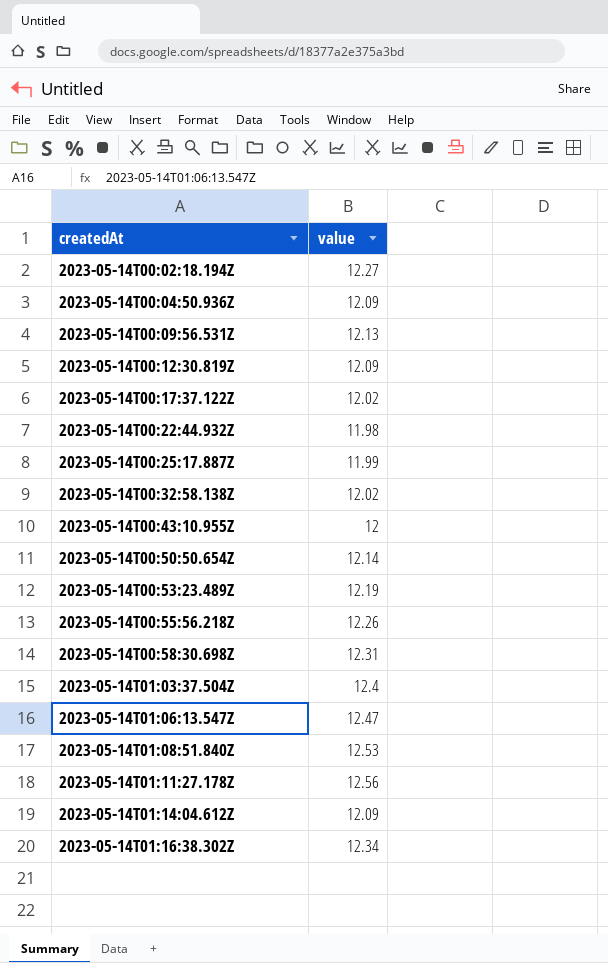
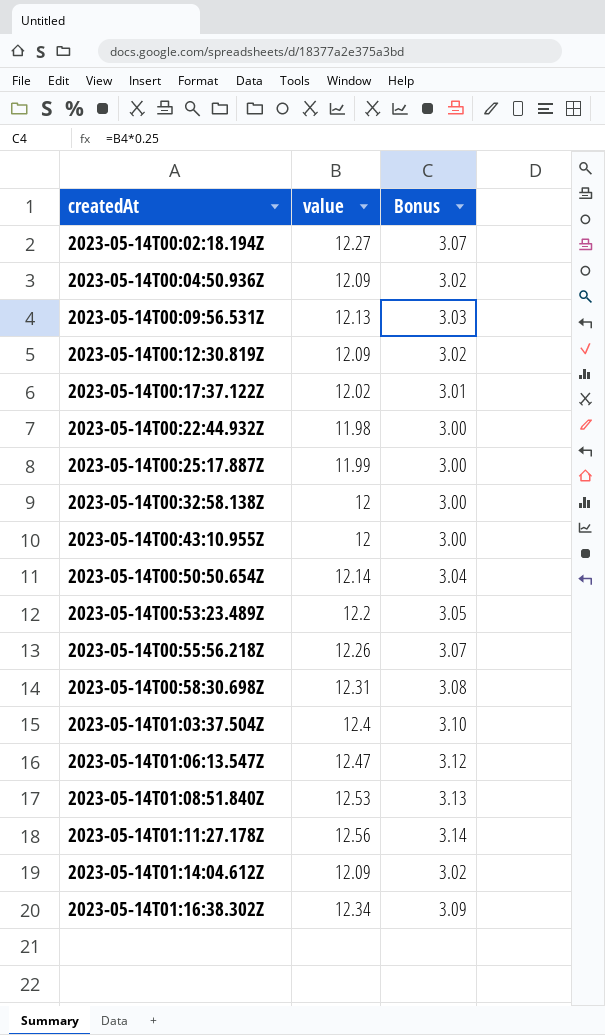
column Bonus | formula: none -> [value] * 0.25
2023-05-14T00:32:58.138Z | value: 12.02 -> 12
2023-05-14T00:53:23.489Z | value: 12.19 -> 12.2

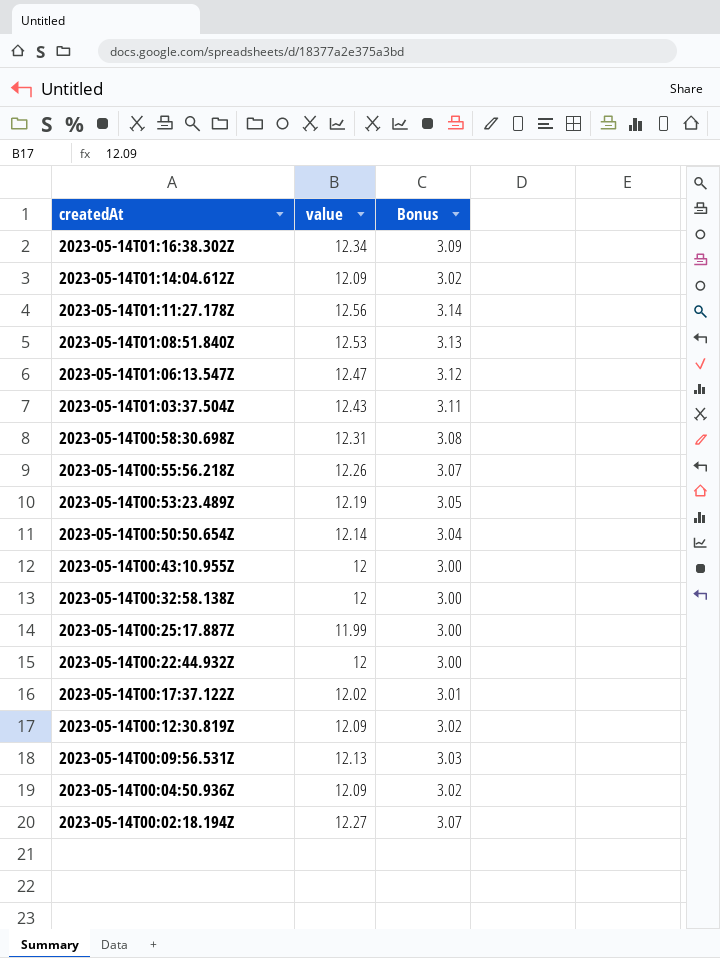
row order: createdAt ascending -> createdAt descending
2023-05-14T01:03:37.504Z | value: 12.4 -> 12.43
2023-05-14T01:03:37.504Z | Bonus: 3.10 -> 3.11
2023-05-14T00:53:23.489Z | value: 12.2 -> 12.19
2023-05-14T00:22:44.932Z | value: 11.98 -> 12

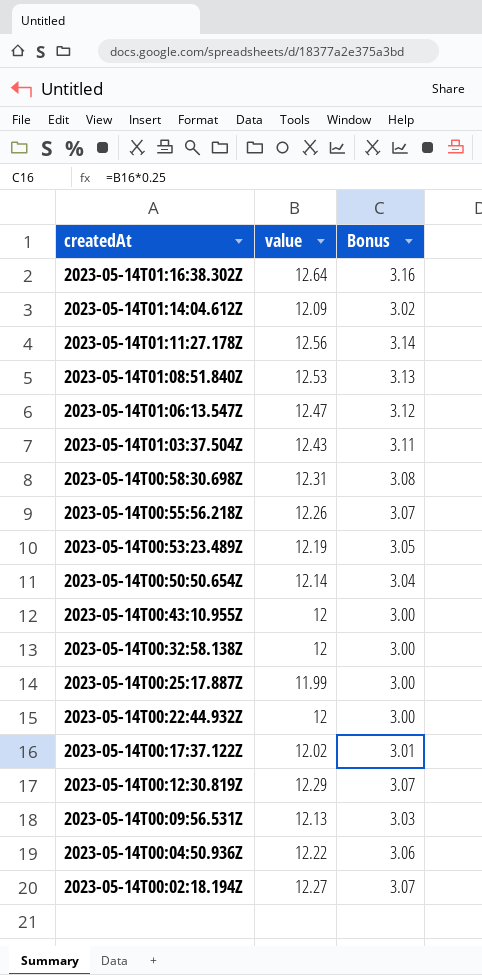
2023-05-14T01:16:38.302Z | value: 12.34 -> 12.64
2023-05-14T01:16:38.302Z | Bonus: 3.09 -> 3.16
2023-05-14T00:12:30.819Z | value: 12.09 -> 12.29
2023-05-14T00:12:30.819Z | Bonus: 3.02 -> 3.07
2023-05-14T00:04:50.936Z | value: 12.09 -> 12.22
2023-05-14T00:04:50.936Z | Bonus: 3.02 -> 3.06

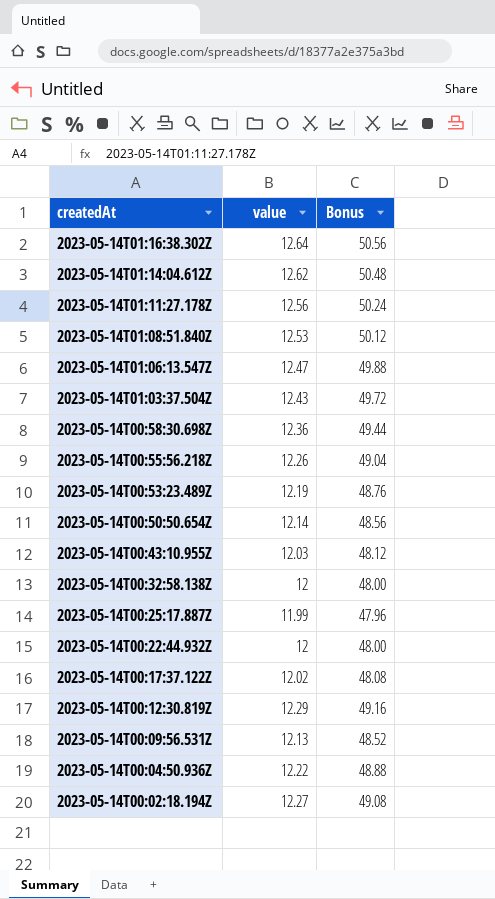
column Bonus | formula: [value] * 0.25 -> [value] * 4
2023-05-14T01:14:04.612Z | value: 12.09 -> 12.62
2023-05-14T00:58:30.698Z | value: 12.31 -> 12.36
2023-05-14T00:43:10.955Z | value: 12 -> 12.03

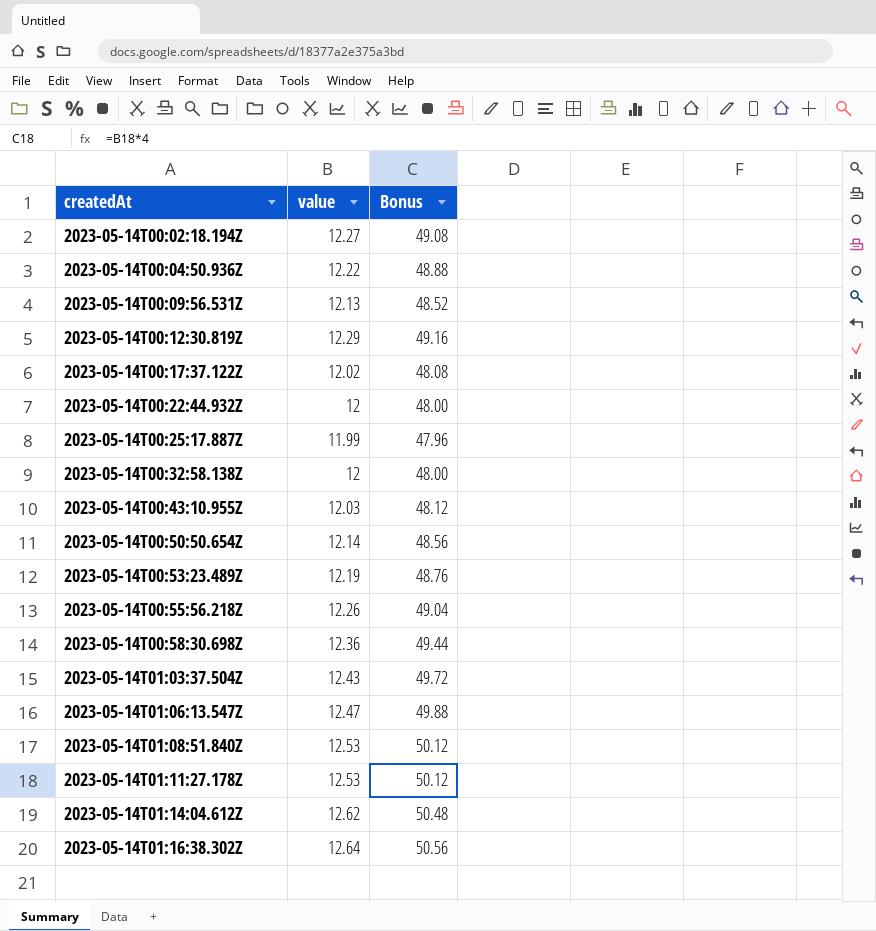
row order: createdAt descending -> createdAt ascending
2023-05-14T01:11:27.178Z | value: 12.56 -> 12.53
2023-05-14T01:11:27.178Z | Bonus: 50.24 -> 50.12

